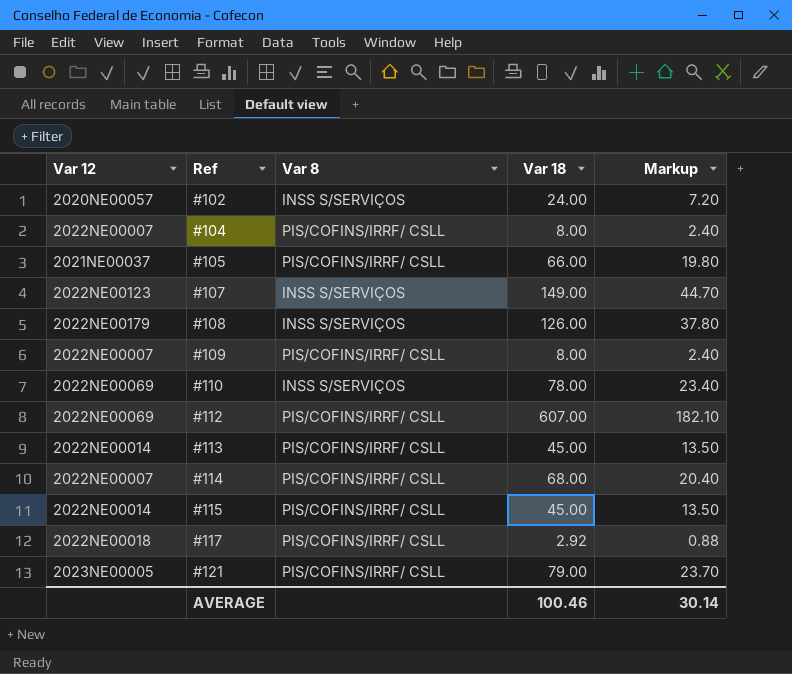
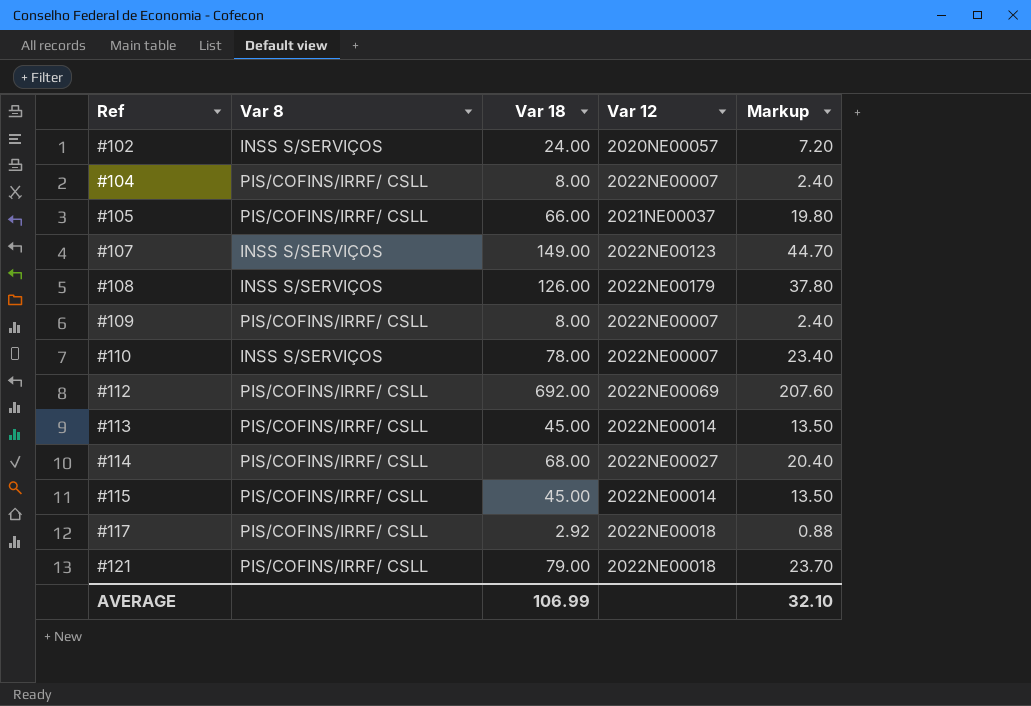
column Var 12 | position: 1 -> 4
#110 | Var 12: 2022NE00069 -> 2022NE00007
#112 | Var 18: 607.00 -> 692.00
#112 | Markup: 182.10 -> 207.60
#114 | Var 12: 2022NE00007 -> 2022NE00027
#121 | Var 12: 2023NE00005 -> 2022NE00018
AVERAGE | Var 18: 100.46 -> 106.99
AVERAGE | Markup: 30.14 -> 32.10

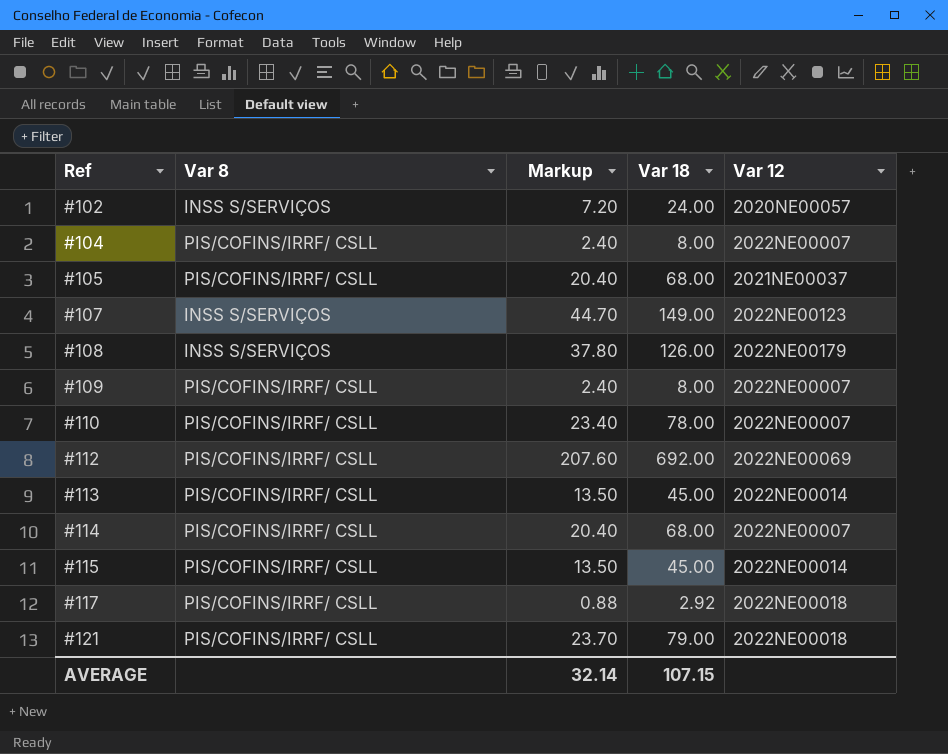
column Markup | position: 5 -> 3
#105 | Markup: 19.80 -> 20.40
#105 | Var 18: 66.00 -> 68.00
#110 | Var 8: INSS S/SERVIÇOS -> PIS/COFINS/IRRF/ CSLL
#114 | Var 12: 2022NE00027 -> 2022NE00007
AVERAGE | Markup: 32.10 -> 32.14
AVERAGE | Var 18: 106.99 -> 107.15

